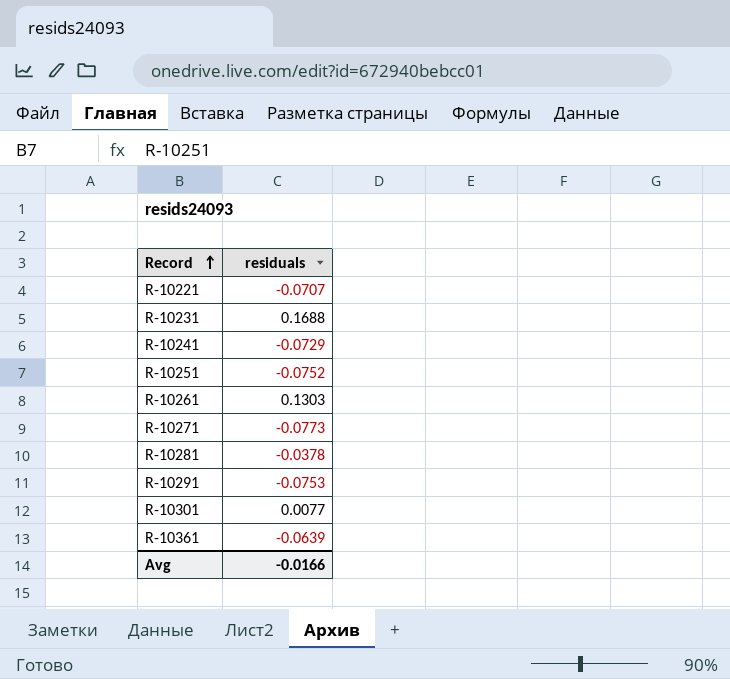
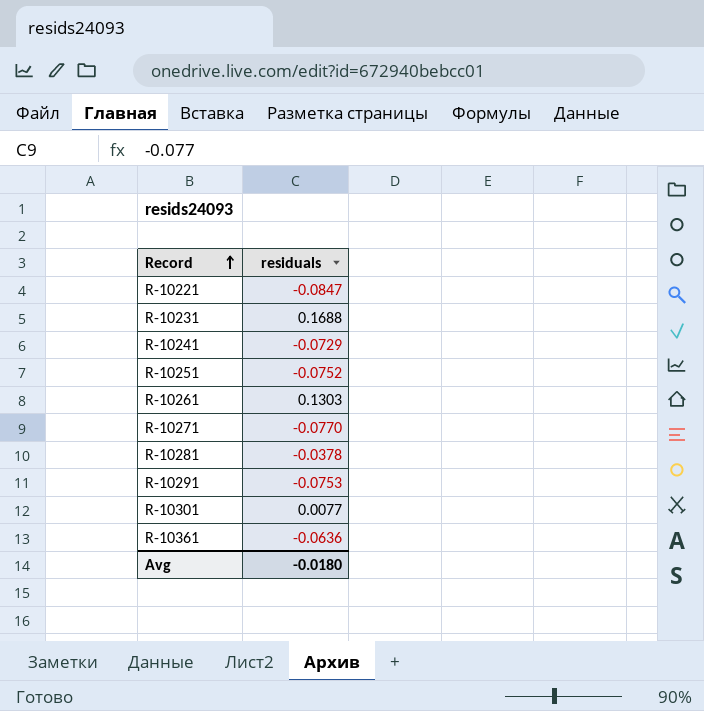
R-10221 | residuals: -0.0707 -> -0.0847
R-10271 | residuals: -0.0773 -> -0.0770
R-10361 | residuals: -0.0639 -> -0.0636
Avg | residuals: -0.0166 -> -0.0180

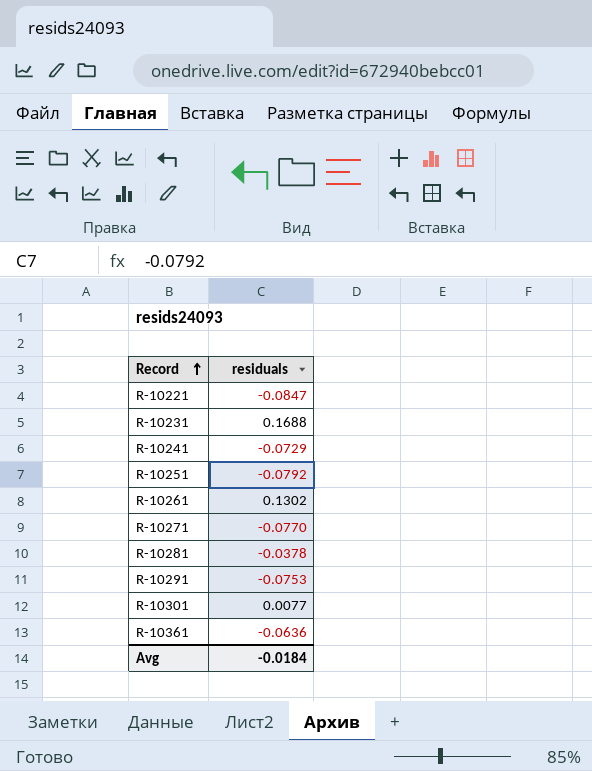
R-10251 | residuals: -0.0752 -> -0.0792
R-10261 | residuals: 0.1303 -> 0.1302
Avg | residuals: -0.0180 -> -0.0184

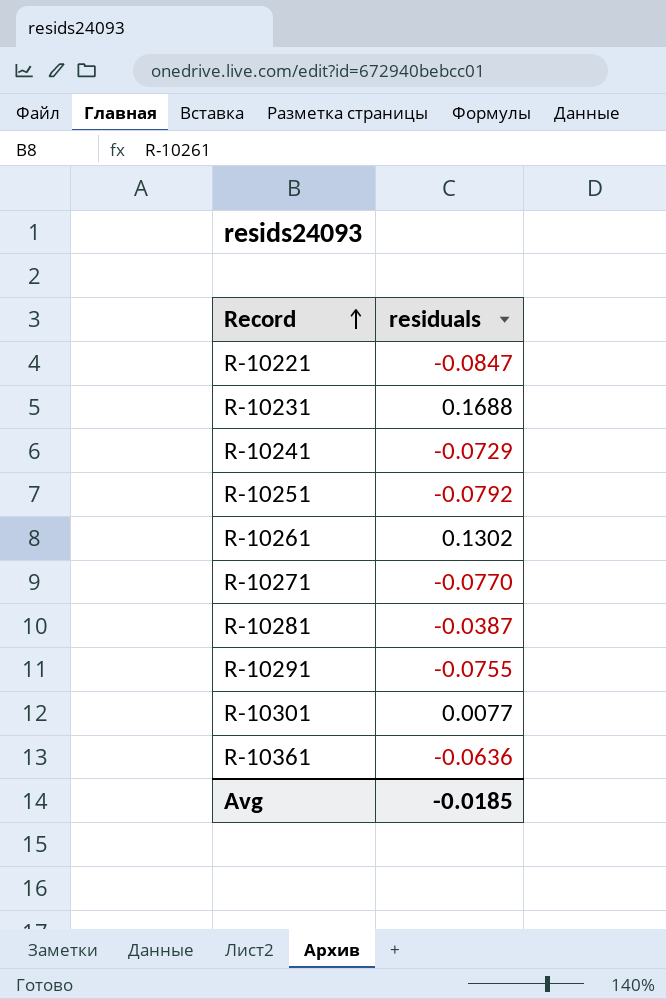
R-10281 | residuals: -0.0378 -> -0.0387
R-10291 | residuals: -0.0753 -> -0.0755
Avg | residuals: -0.0184 -> -0.0185

